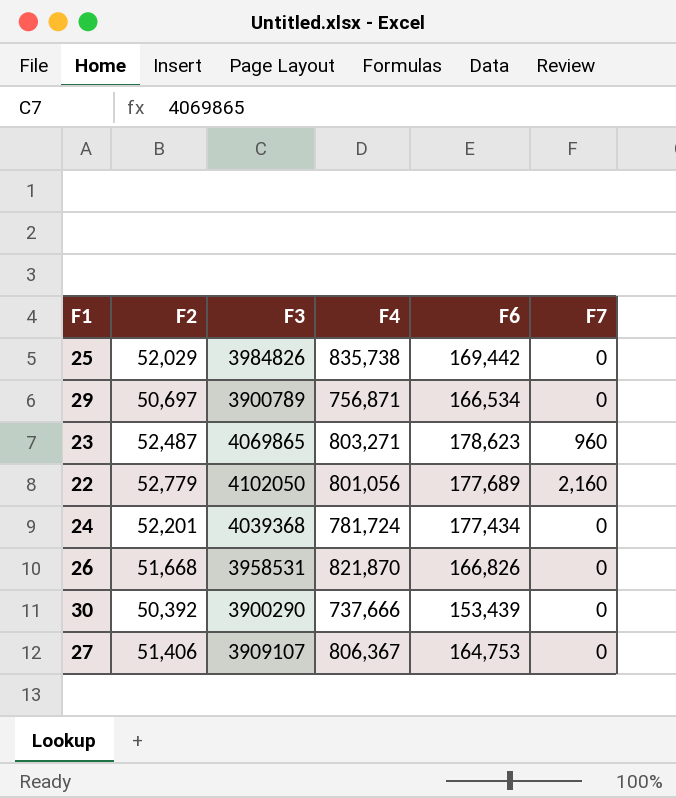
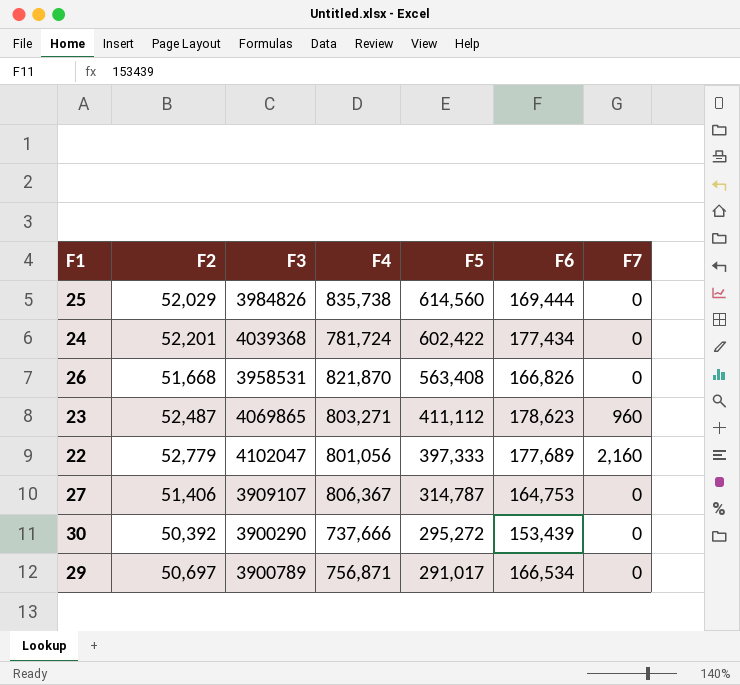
row order: none -> F5 descending
column F5 | position: none -> 5
25 | F6: 169,442 -> 169,444
22 | F3: 4102050 -> 4102047

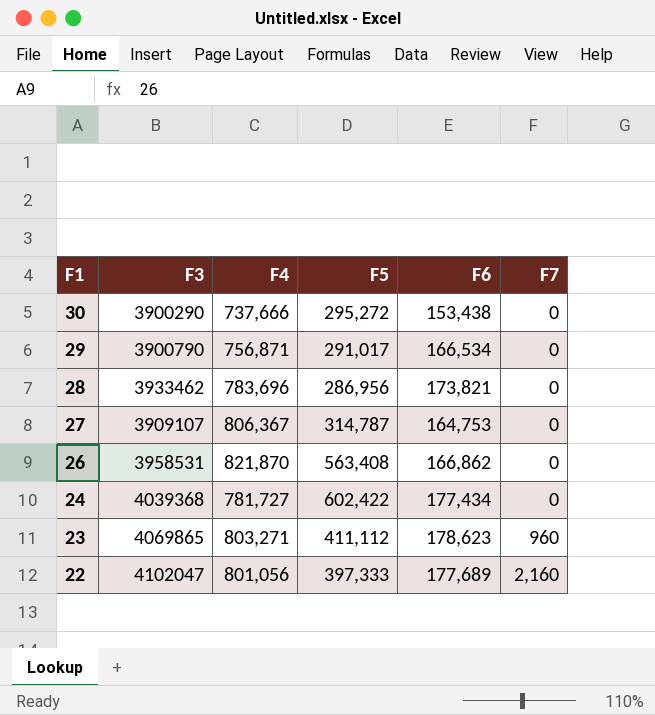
row order: F5 descending -> F1 descending
column F2 | position: 2 -> none
row 25: 52,029 | 3984826 | 835,738 | 614,560 | 169,444 | 0 -> none
30 | F6: 153,439 -> 153,438
29 | F3: 3900789 -> 3900790
row 28: none -> 3933462 | 783,696 | 286,956 | 173,821 | 0
26 | F6: 166,826 -> 166,862
24 | F4: 781,724 -> 781,727

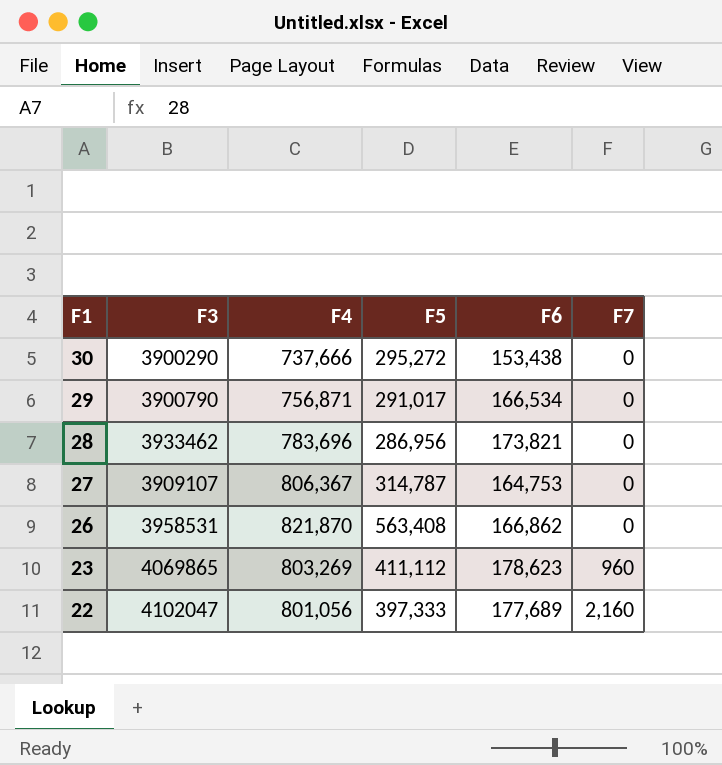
row 24: 4039368 | 781,727 | 602,422 | 177,434 | 0 -> none
23 | F4: 803,271 -> 803,269

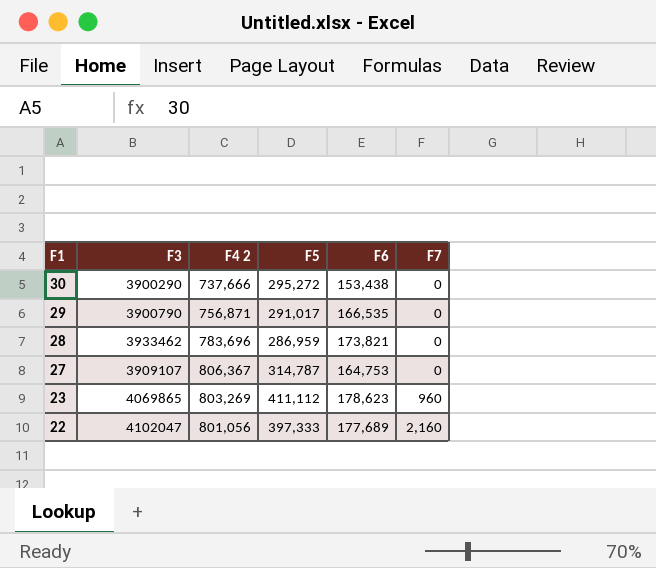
column name: F4 -> F4 2
row 26: 3958531 | 821,870 | 563,408 | 166,862 | 0 -> none
29 | F6: 166,534 -> 166,535
28 | F5: 286,956 -> 286,959

